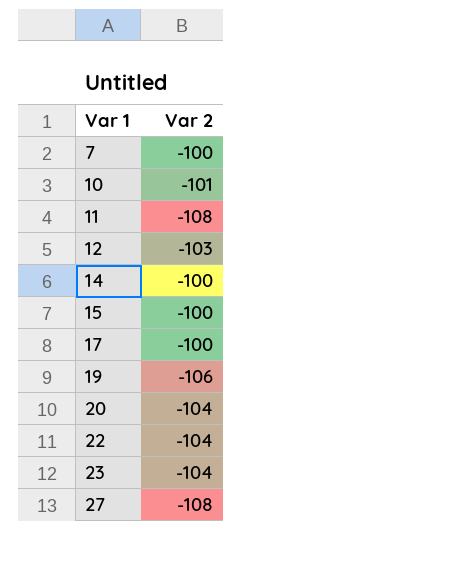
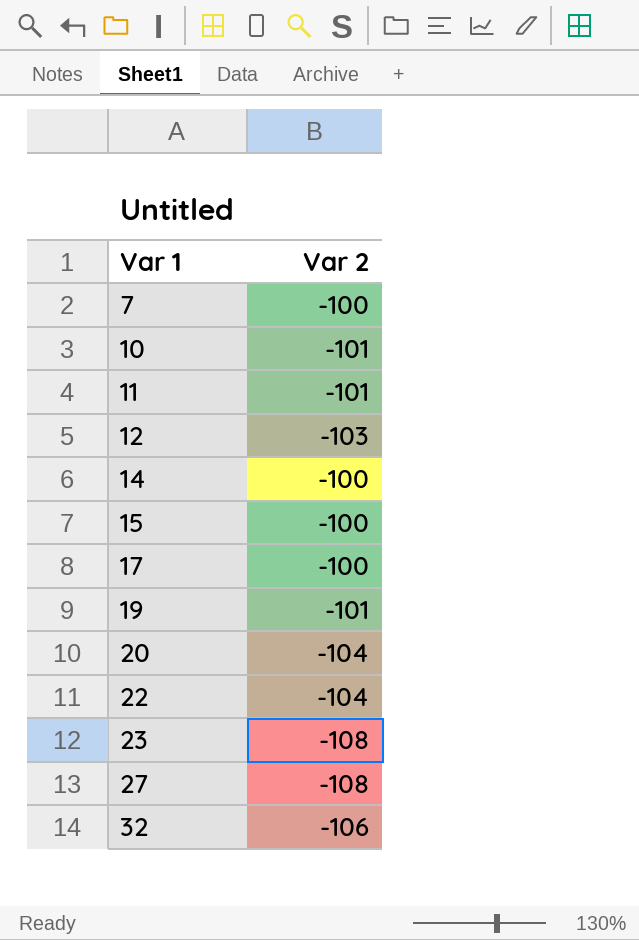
11 | Var 2: -108 -> -101
19 | Var 2: -106 -> -101
23 | Var 2: -104 -> -108
row 32: none -> -106

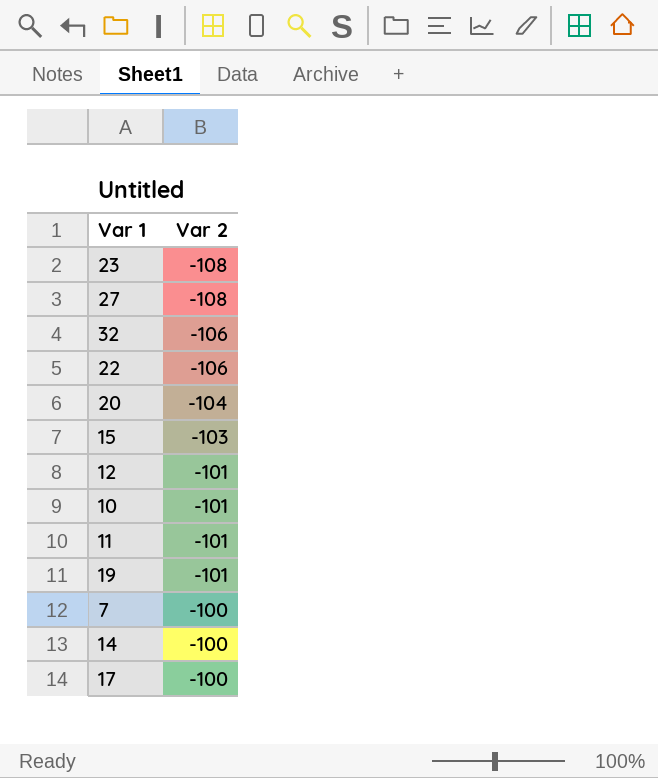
row order: Var 1 ascending -> Var 2 ascending
22 | Var 2: -104 -> -106
15 | Var 2: -100 -> -103
12 | Var 2: -103 -> -101

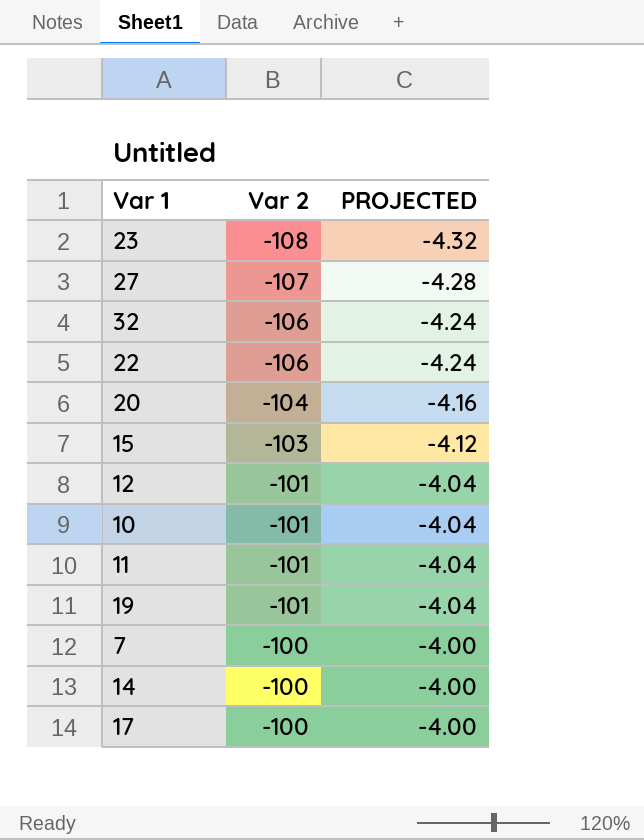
column PROJECTED | formula: none -> [Var 2] * 0.04
27 | Var 2: -108 -> -107

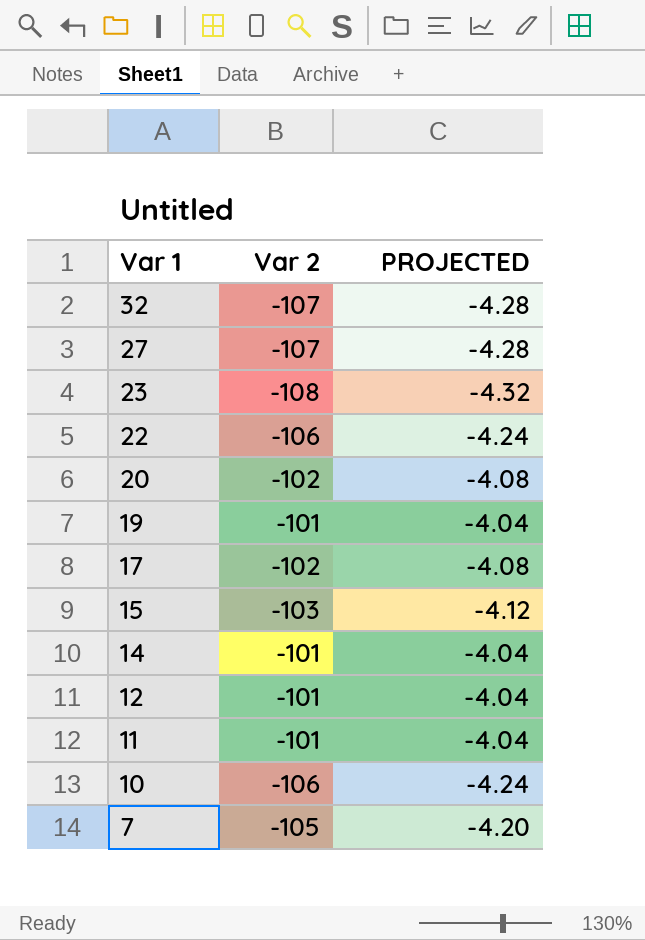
row order: Var 2 ascending -> Var 1 descending
32 | Var 2: -106 -> -107
32 | PROJECTED: -4.24 -> -4.28
20 | Var 2: -104 -> -102
20 | PROJECTED: -4.16 -> -4.08
17 | Var 2: -100 -> -102
17 | PROJECTED: -4.00 -> -4.08
14 | Var 2: -100 -> -101
14 | PROJECTED: -4.00 -> -4.04
10 | Var 2: -101 -> -106
10 | PROJECTED: -4.04 -> -4.24
7 | Var 2: -100 -> -105
7 | PROJECTED: -4.00 -> -4.20

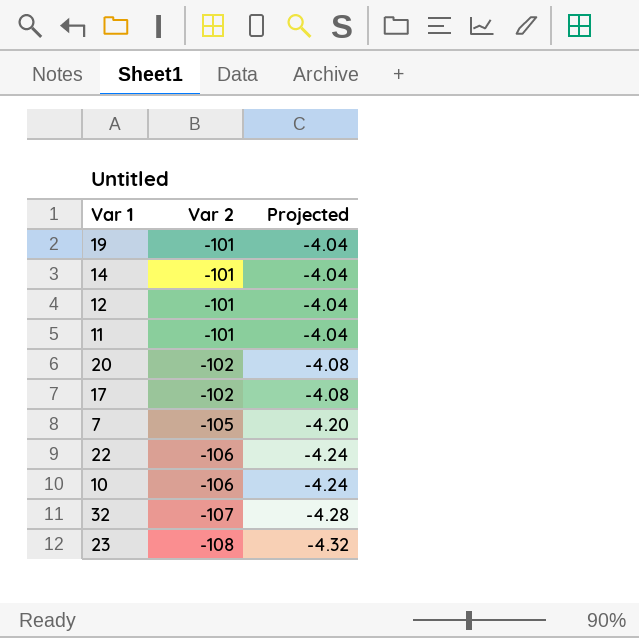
row order: Var 1 descending -> Var 2 descending
column name: PROJECTED -> Projected
row 27: -107 | -4.28 -> none
row 15: -103 | -4.12 -> none

